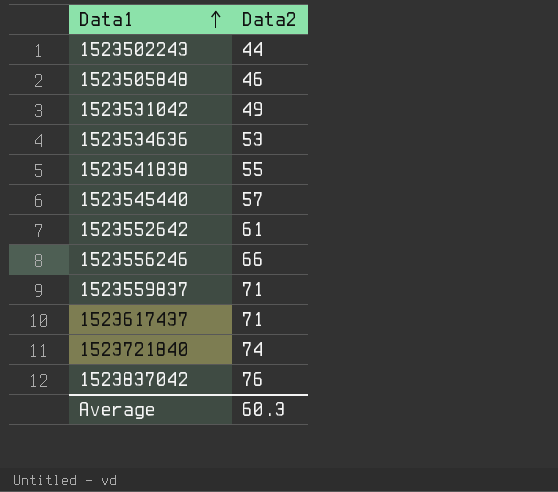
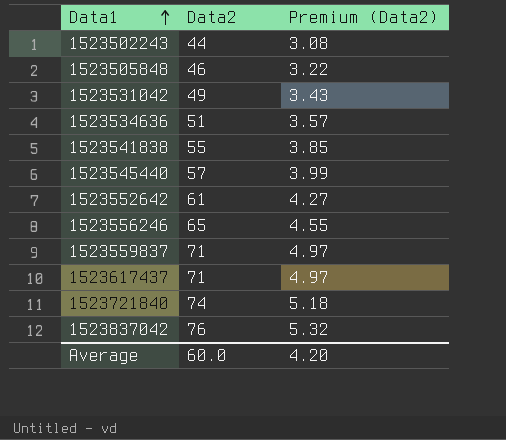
column Premium (Data2) | formula: none -> [Data2] * 0.07
1523534636 | Data2: 53 -> 51
1523556246 | Data2: 66 -> 65
Average | Data2: 60.3 -> 60.0

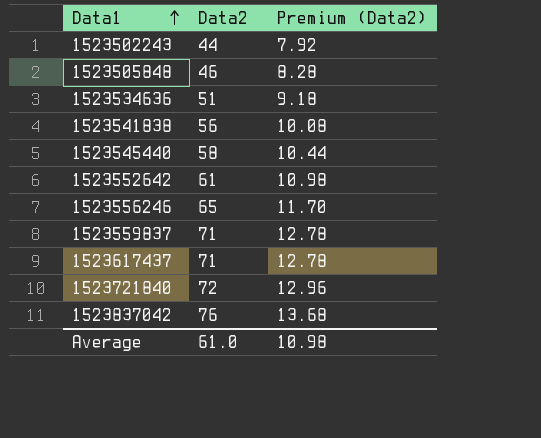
column Premium (Data2) | formula: [Data2] * 0.07 -> [Data2] * 0.18
row 1523531042: 49 | 3.43 -> none
1523541838 | Data2: 55 -> 56
1523545440 | Data2: 57 -> 58
1523721840 | Data2: 74 -> 72
Average | Data2: 60.0 -> 61.0
Average | Premium (Data2): 4.20 -> 10.98

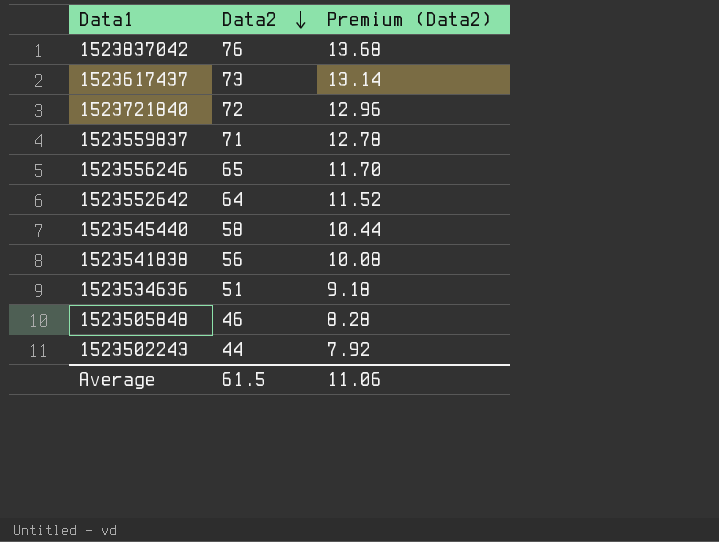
row order: Data1 ascending -> Data2 descending
1523617437 | Data2: 71 -> 73
1523617437 | Premium (Data2): 12.78 -> 13.14
1523552642 | Data2: 61 -> 64
1523552642 | Premium (Data2): 10.98 -> 11.52
Average | Data2: 61.0 -> 61.5
Average | Premium (Data2): 10.98 -> 11.06

